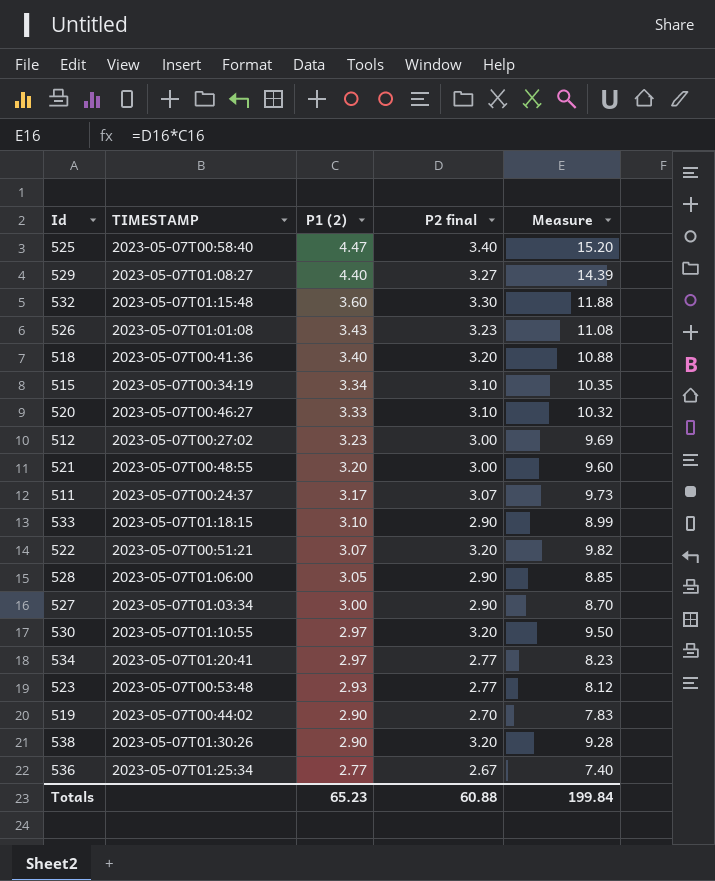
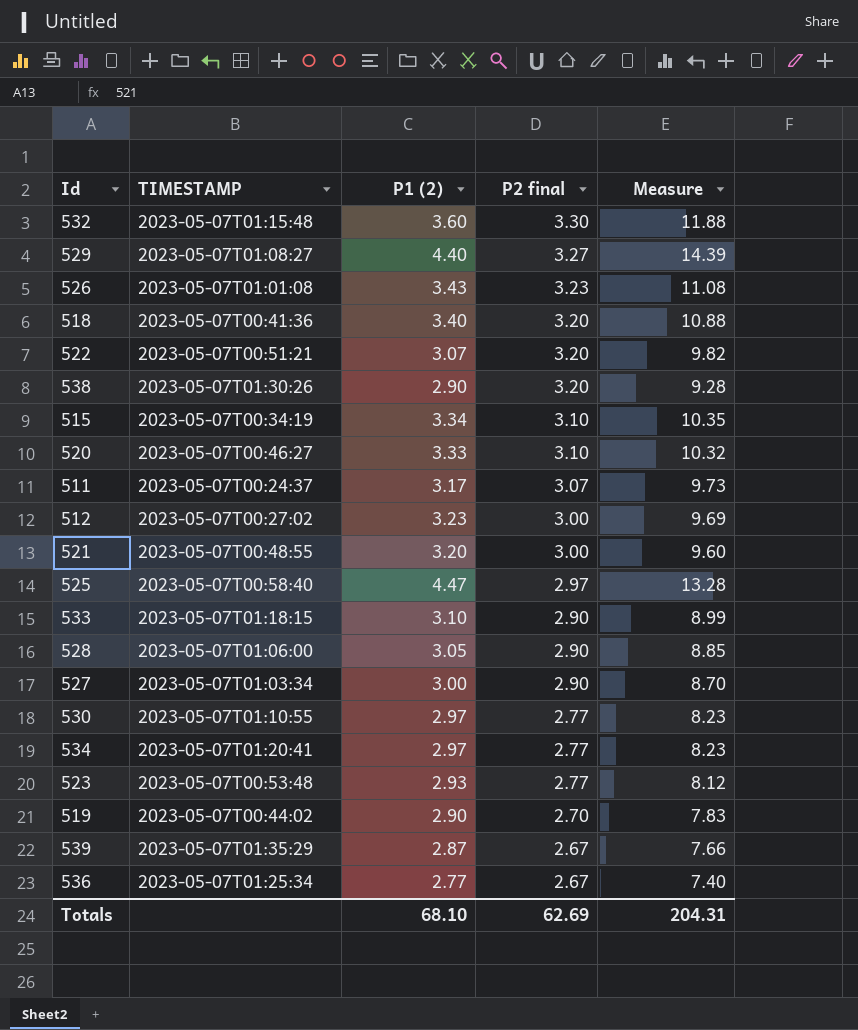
row order: P1 (2) descending -> P2 final descending
525 | P2 final: 3.40 -> 2.97
525 | Measure: 15.20 -> 13.28
530 | P2 final: 3.20 -> 2.77
530 | Measure: 9.50 -> 8.23
row 539: none -> 2023-05-07T01:35:29 | 2.87 | 2.67 | 7.66
Totals | P1 (2): 65.23 -> 68.10
Totals | P2 final: 60.88 -> 62.69
Totals | Measure: 199.84 -> 204.31

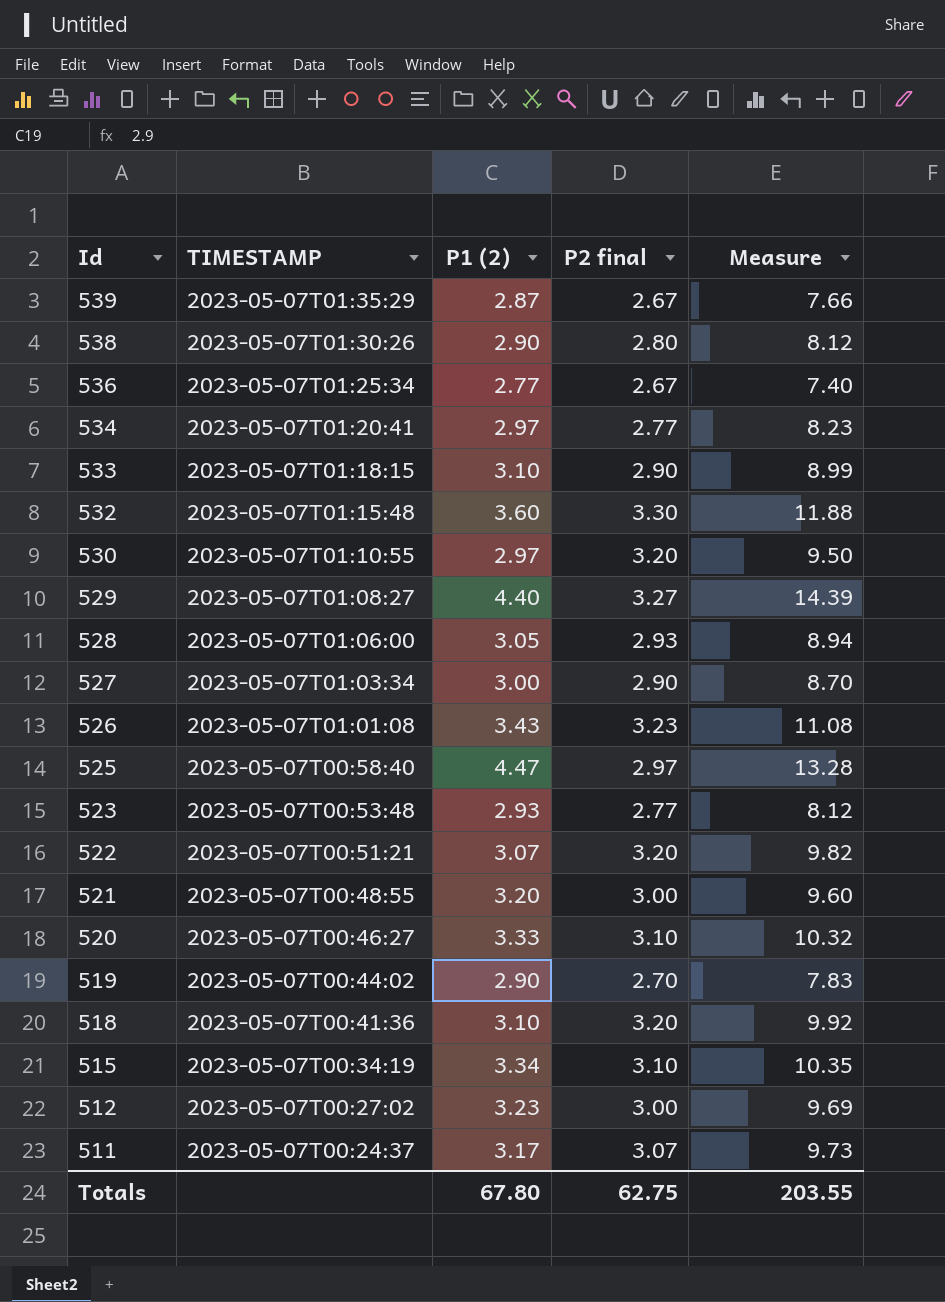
row order: P2 final descending -> Id descending
538 | P2 final: 3.20 -> 2.80
538 | Measure: 9.28 -> 8.12
530 | P2 final: 2.77 -> 3.20
530 | Measure: 8.23 -> 9.50
528 | P2 final: 2.90 -> 2.93
528 | Measure: 8.85 -> 8.94
518 | P1 (2): 3.40 -> 3.10
518 | Measure: 10.88 -> 9.92
Totals | P1 (2): 68.10 -> 67.80
Totals | P2 final: 62.69 -> 62.75
Totals | Measure: 204.31 -> 203.55

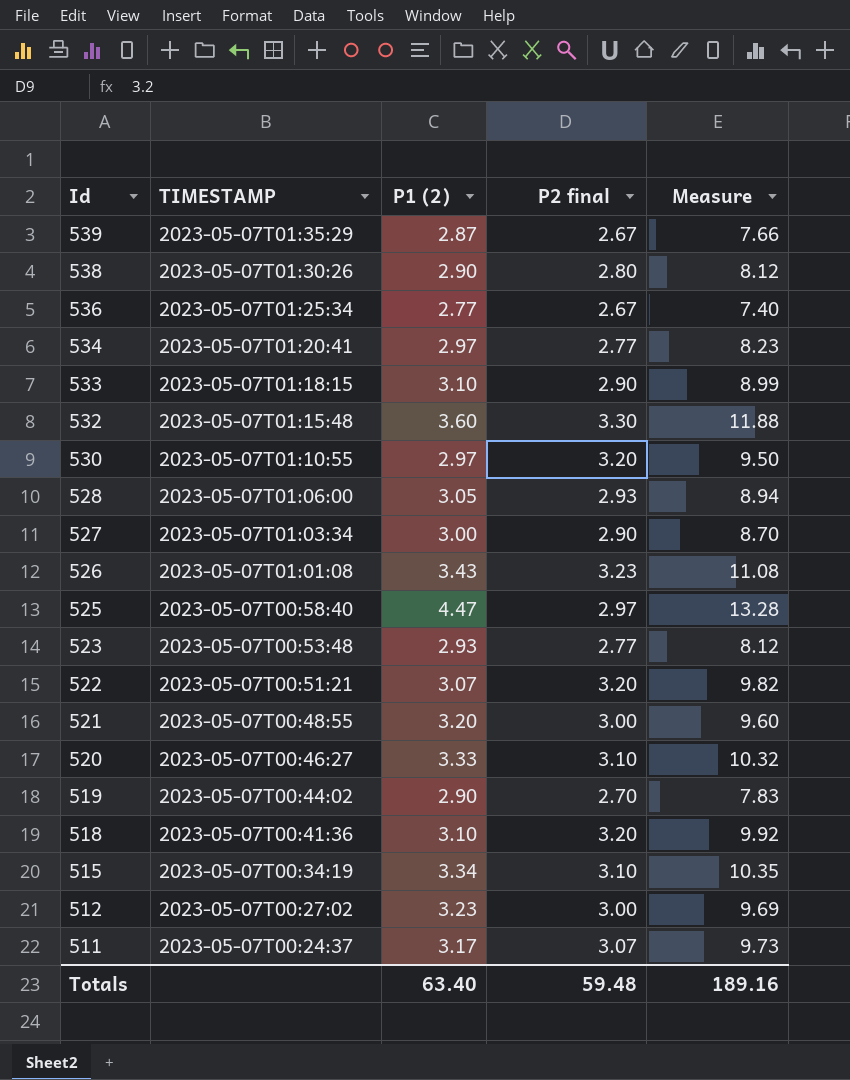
row 529: 2023-05-07T01:08:27 | 4.40 | 3.27 | 14.39 -> none
Totals | P1 (2): 67.80 -> 63.40
Totals | P2 final: 62.75 -> 59.48
Totals | Measure: 203.55 -> 189.16

